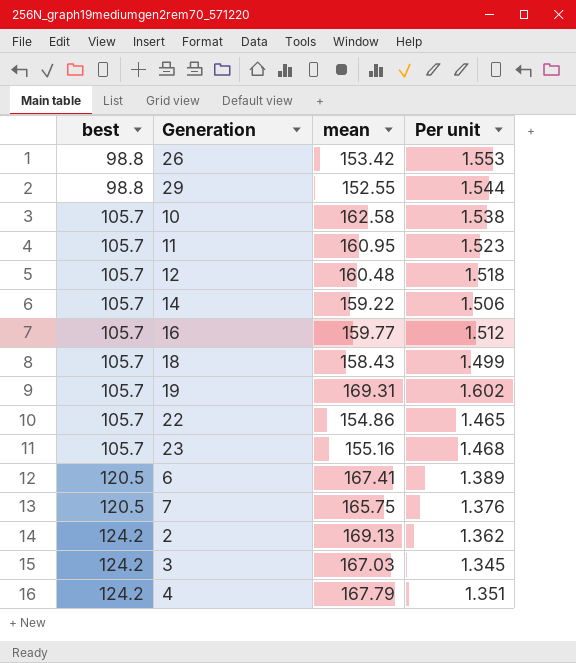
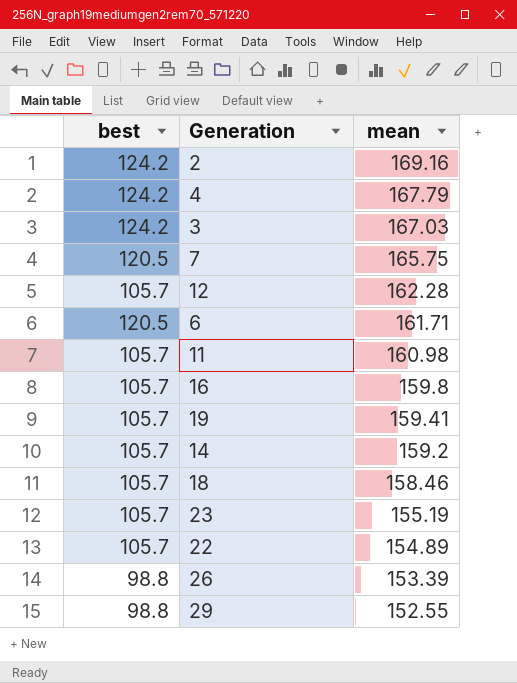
row order: best ascending -> mean descending
column Per unit | formula: [mean] / [best] -> none
row 10: 105.7 | 162.58 | 1.538 -> none
2 | mean: 169.13 -> 169.16
12 | mean: 160.48 -> 162.28
6 | mean: 167.41 -> 161.71
11 | mean: 160.95 -> 160.98
16 | mean: 159.77 -> 159.8
19 | mean: 169.31 -> 159.41
14 | mean: 159.22 -> 159.2
18 | mean: 158.43 -> 158.46
23 | mean: 155.16 -> 155.19
22 | mean: 154.86 -> 154.89
26 | mean: 153.42 -> 153.39

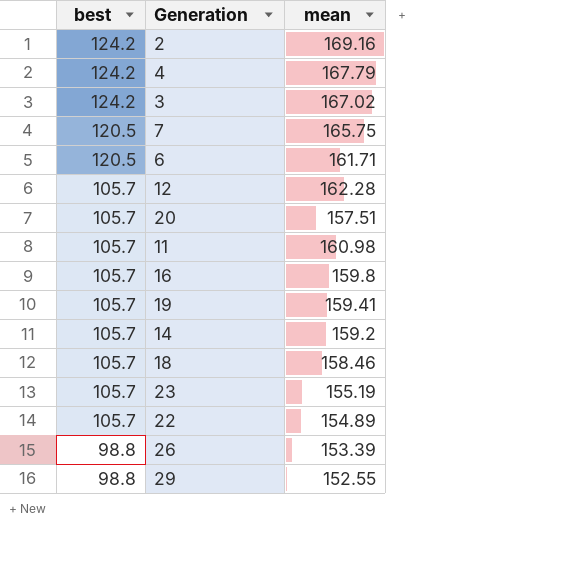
row order: mean descending -> best descending
3 | mean: 167.03 -> 167.02
row 20: none -> 105.7 | 157.51

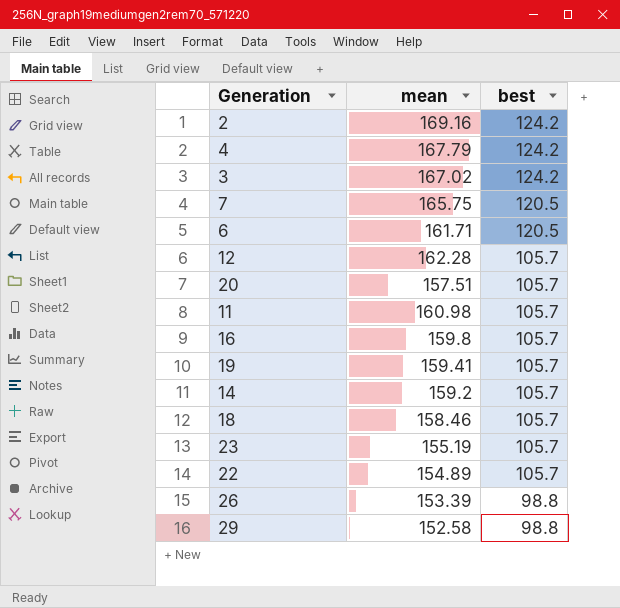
column best | position: 1 -> 3
29 | mean: 152.55 -> 152.58

